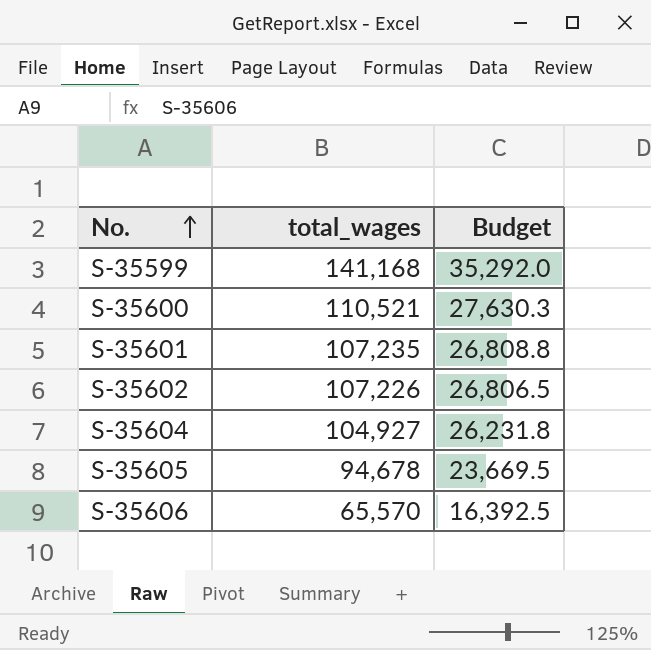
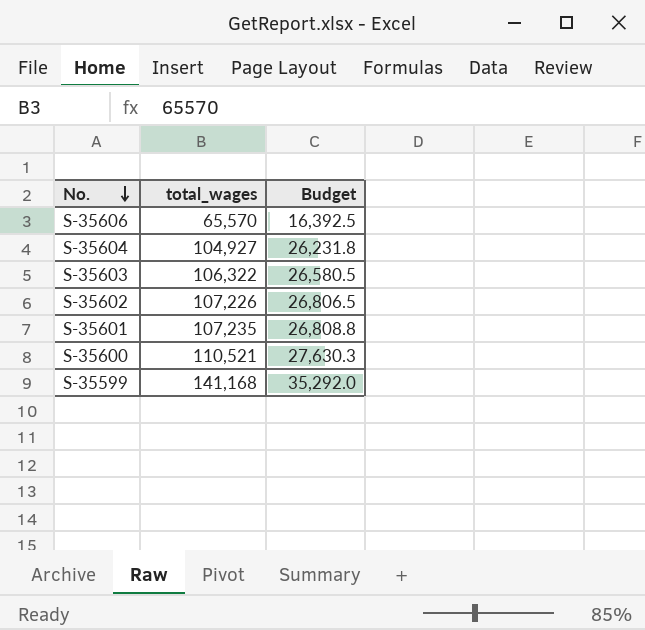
row order: No. ascending -> No. descending
row S-35605: 94,678 | 23,669.5 -> none
row S-35603: none -> 106,322 | 26,580.5

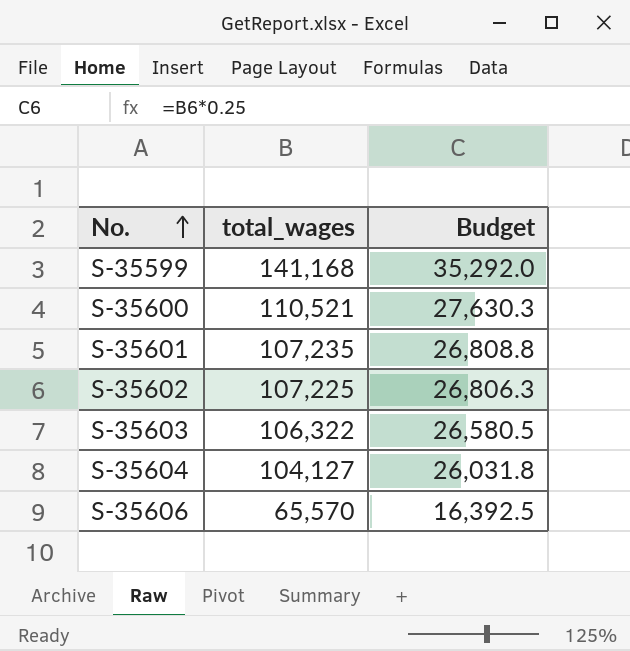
row order: No. descending -> No. ascending
S-35602 | total_wages: 107,226 -> 107,225
S-35602 | Budget: 26,806.5 -> 26,806.3
S-35604 | total_wages: 104,927 -> 104,127
S-35604 | Budget: 26,231.8 -> 26,031.8

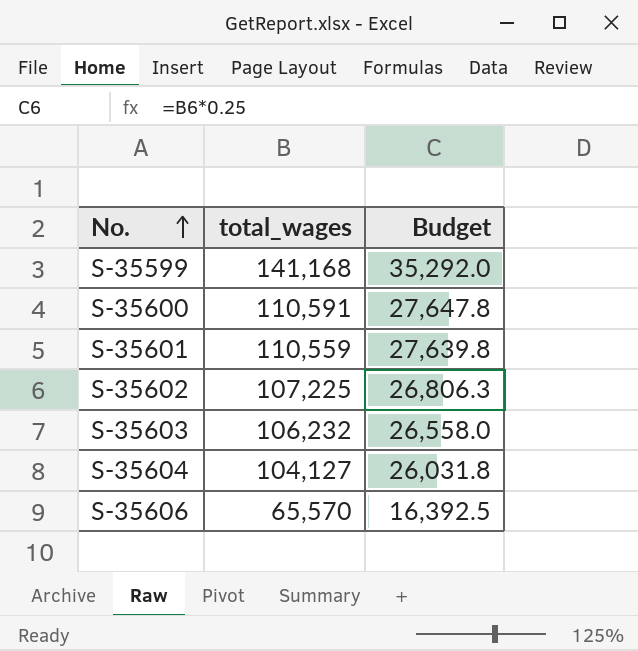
S-35600 | total_wages: 110,521 -> 110,591
S-35600 | Budget: 27,630.3 -> 27,647.8
S-35601 | total_wages: 107,235 -> 110,559
S-35601 | Budget: 26,808.8 -> 27,639.8
S-35603 | total_wages: 106,322 -> 106,232
S-35603 | Budget: 26,580.5 -> 26,558.0

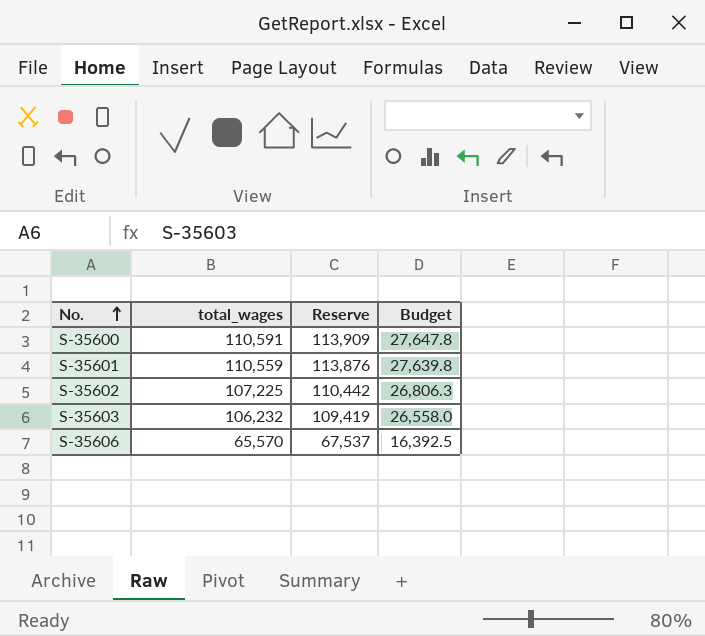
column Reserve | formula: none -> [total_wages] * 1.03
row S-35599: 141,168 | 35,292.0 -> none
row S-35604: 104,127 | 26,031.8 -> none

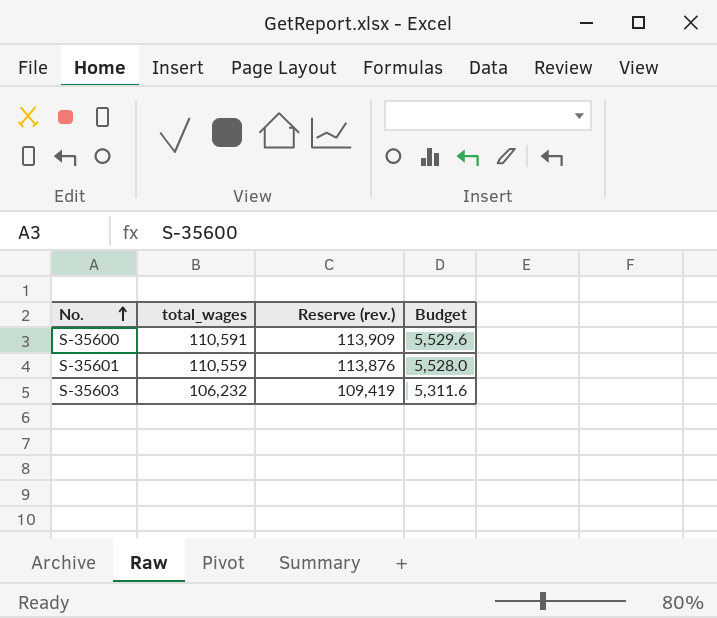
column name: Reserve -> Reserve (rev.)
column Budget | formula: [total_wages] * 0.25 -> [total_wages] * 0.05
row S-35602: 107,225 | 110,442 | 26,806.3 -> none
row S-35606: 65,570 | 67,537 | 16,392.5 -> none

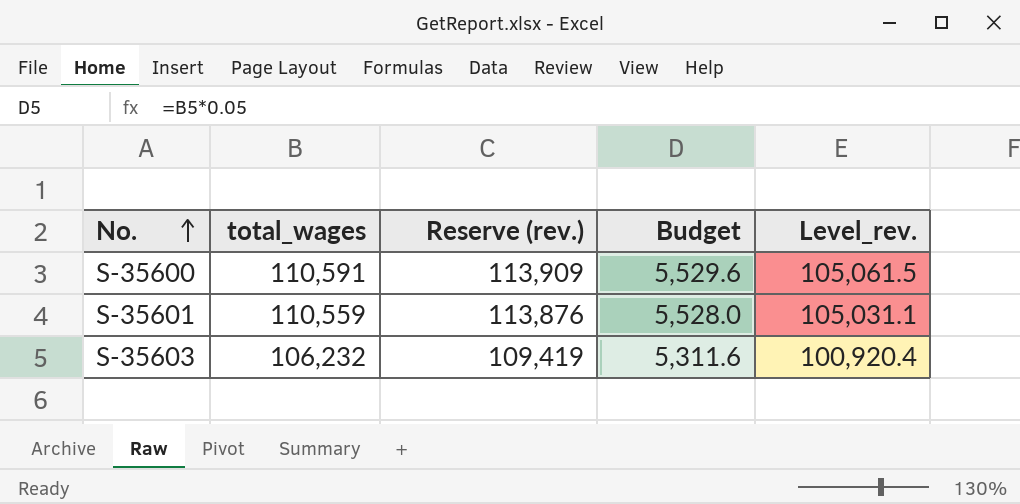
column Level_rev. | formula: none -> [total_wages] * 0.95

